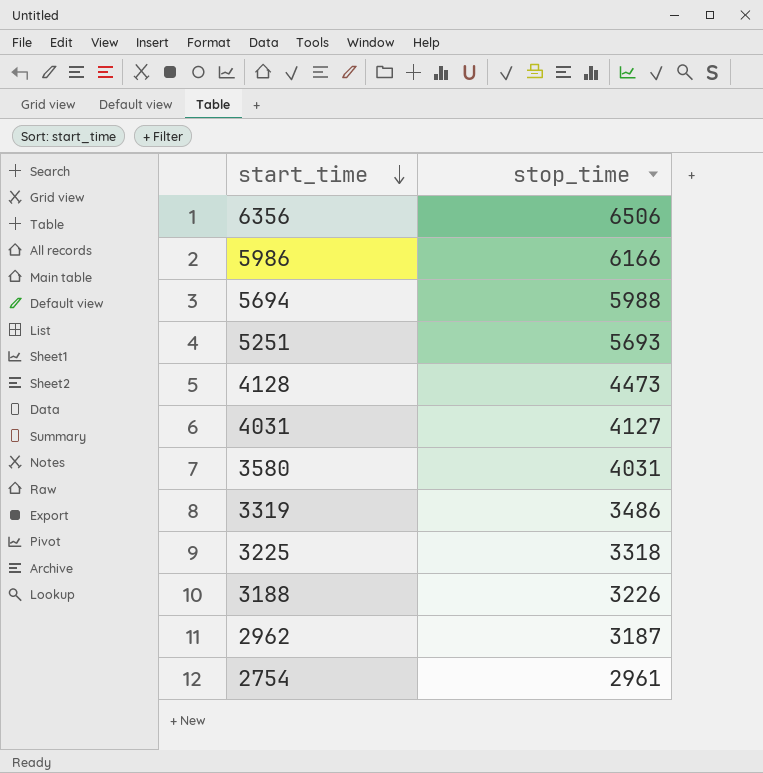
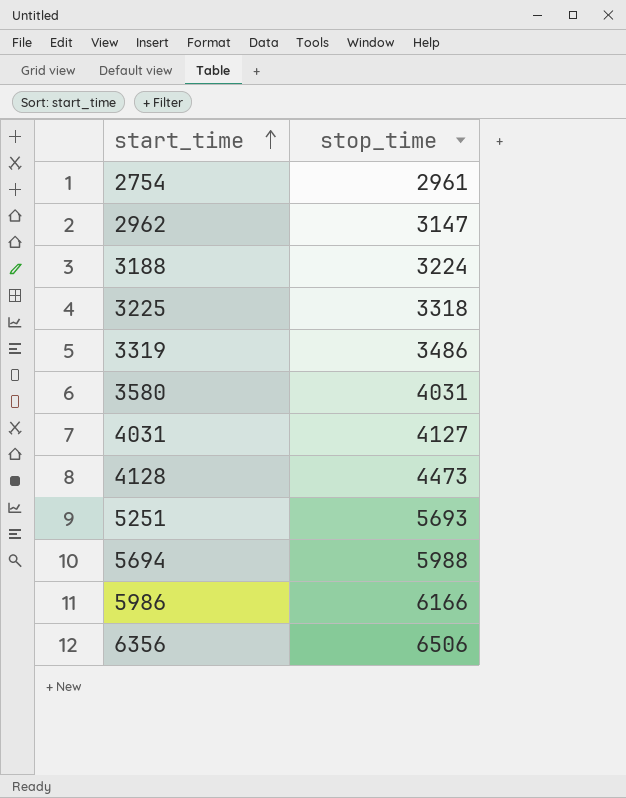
row order: start_time descending -> start_time ascending
2962 | stop_time: 3187 -> 3147
3188 | stop_time: 3226 -> 3224

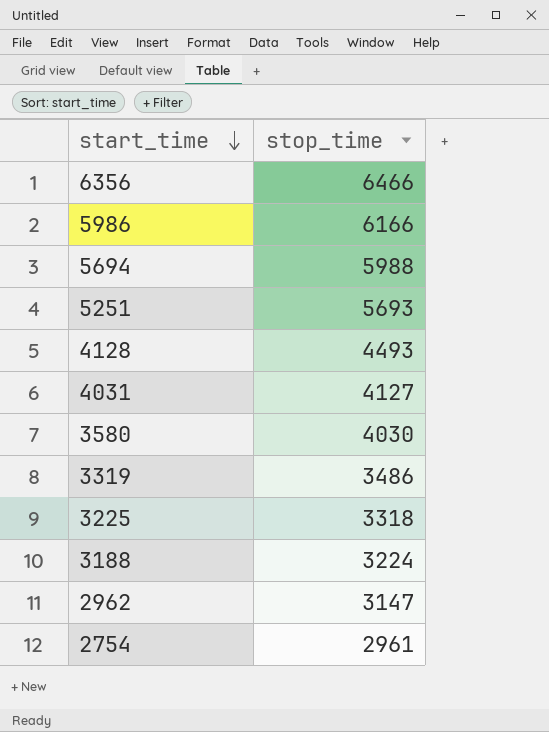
row order: start_time ascending -> start_time descending
6356 | stop_time: 6506 -> 6466
4128 | stop_time: 4473 -> 4493
3580 | stop_time: 4031 -> 4030

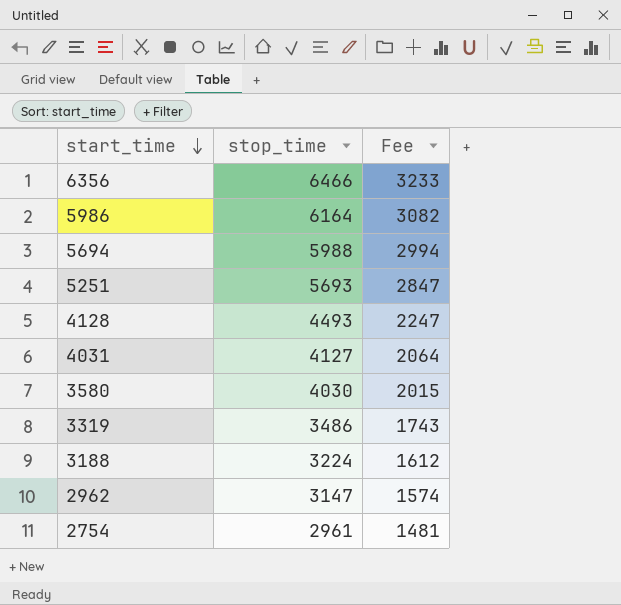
column Fee | formula: none -> [stop_time] * 0.5
row 3225: 3318 -> none
5986 | stop_time: 6166 -> 6164

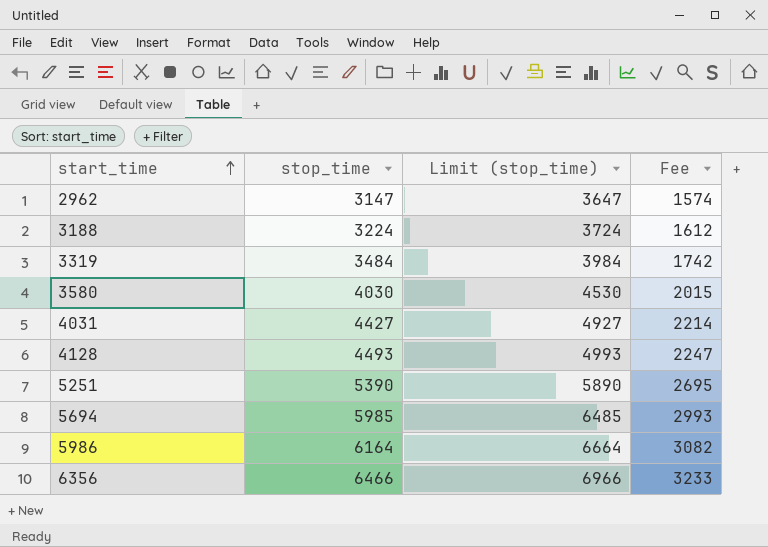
row order: start_time descending -> start_time ascending
column Limit (stop_time) | formula: none -> [stop_time] + 500
row 2754: 2961 | 1481 -> none
3319 | stop_time: 3486 -> 3484
3319 | Fee: 1743 -> 1742
4031 | stop_time: 4127 -> 4427
4031 | Fee: 2064 -> 2214
5251 | stop_time: 5693 -> 5390
5251 | Fee: 2847 -> 2695
5694 | stop_time: 5988 -> 5985
5694 | Fee: 2994 -> 2993

